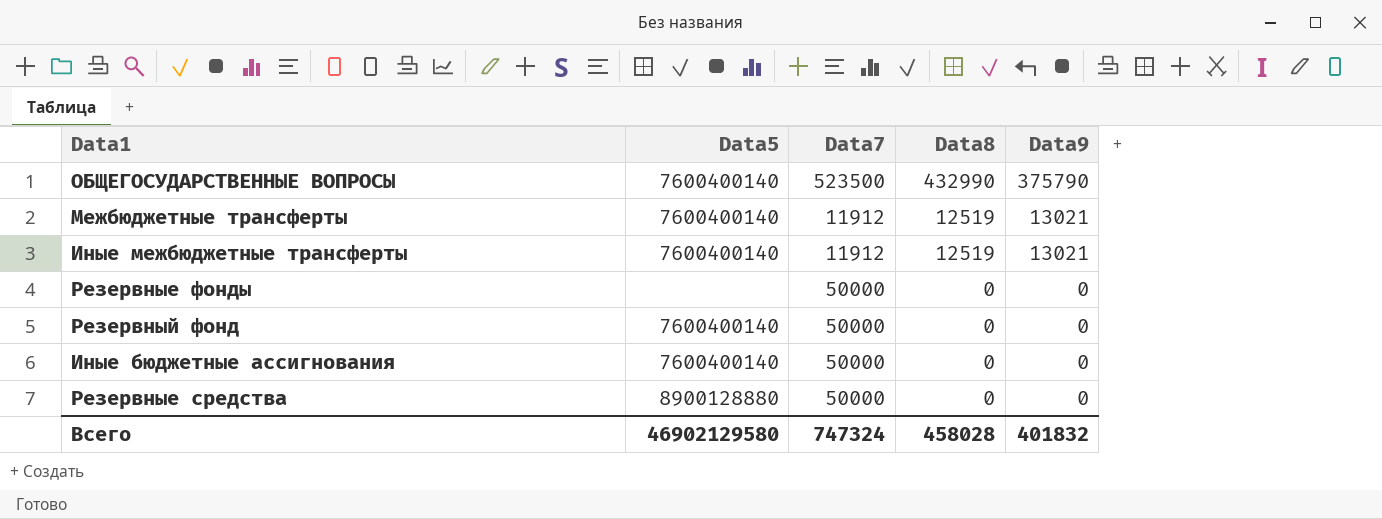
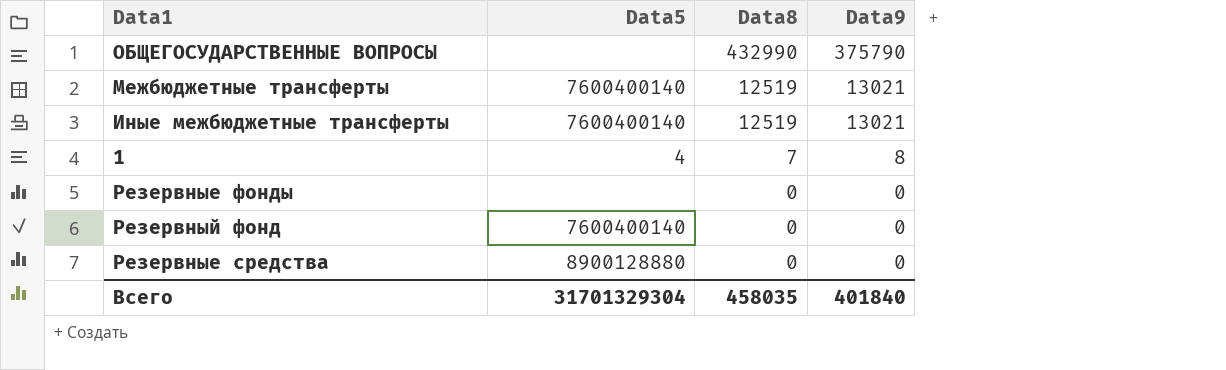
column Data7 | position: 3 -> none
row Иные бюджетные ассигнования: 7600400140 | 50000 | 0 | 0 -> none
ОБЩЕГОСУДАРСТВЕННЫЕ ВОПРОСЫ | Data5: 7600400140 -> none
row 1: none -> 4 | 7 | 8
Всего | Data5: 46902129580 -> 31701329304
Всего | Data8: 458028 -> 458035
Всего | Data9: 401832 -> 401840

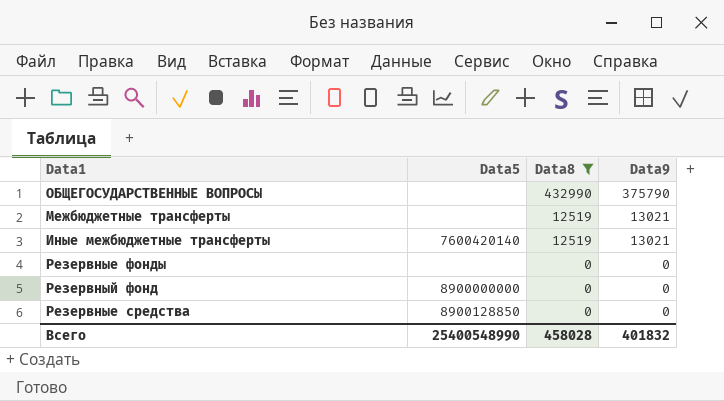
filter: none -> Data8 != 7
Межбюджетные трансферты | Data5: 7600400140 -> none
Иные межбюджетные трансферты | Data5: 7600400140 -> 7600420140
Резервный фонд | Data5: 7600400140 -> 8900000000
Резервные средства | Data5: 8900128880 -> 8900128850
Всего | Data5: 31701329304 -> 25400548990
Всего | Data8: 458035 -> 458028
Всего | Data9: 401840 -> 401832

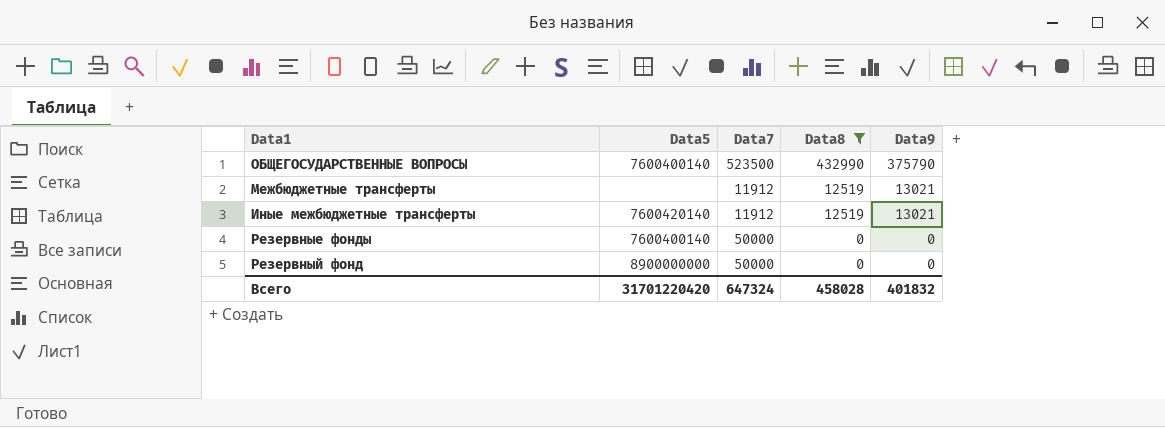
column Data7 | position: none -> 3
row Резервные средства: 8900128850 | 0 | 0 -> none
ОБЩЕГОСУДАРСТВЕННЫЕ ВОПРОСЫ | Data5: none -> 7600400140
Резервные фонды | Data5: none -> 7600400140
Всего | Data5: 25400548990 -> 31701220420

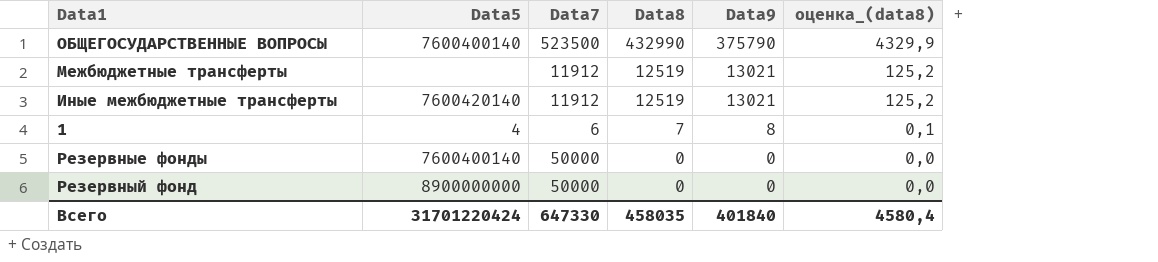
filter: Data8 != 7 -> none
column оценка_(data8) | formula: none -> [Data8] * 0,01
Всего | Data5: 31701220420 -> 31701220424
Всего | Data7: 647324 -> 647330
Всего | Data8: 458028 -> 458035
Всего | Data9: 401832 -> 401840

